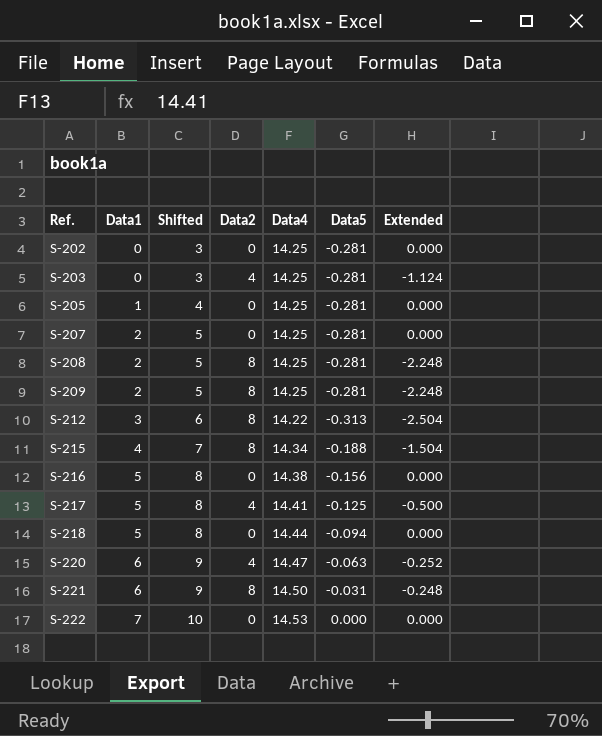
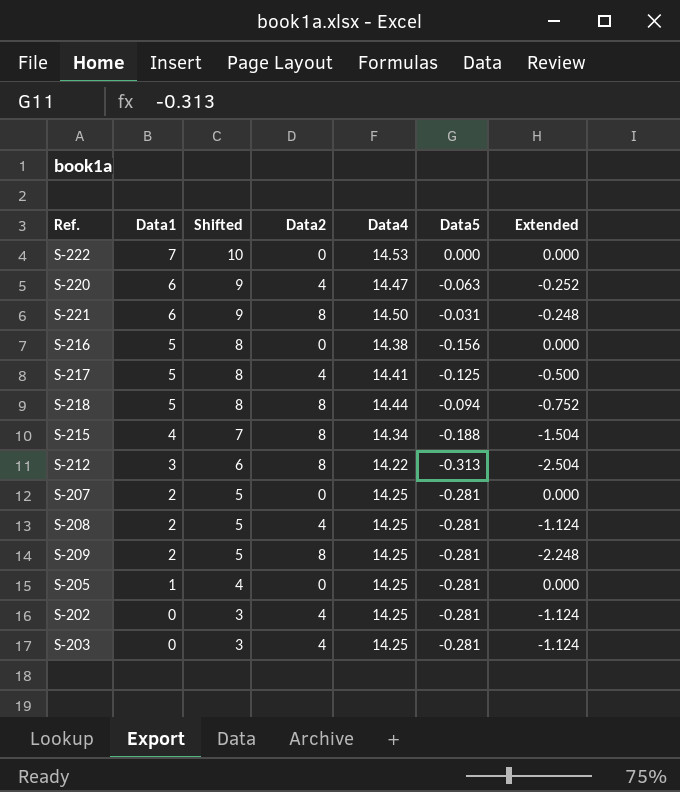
row order: Ref. ascending -> Data1 descending
S-218 | Data2: 0 -> 8
S-218 | Extended: 0.000 -> -0.752
S-208 | Data2: 8 -> 4
S-208 | Extended: -2.248 -> -1.124
S-202 | Data2: 0 -> 4
S-202 | Extended: 0.000 -> -1.124

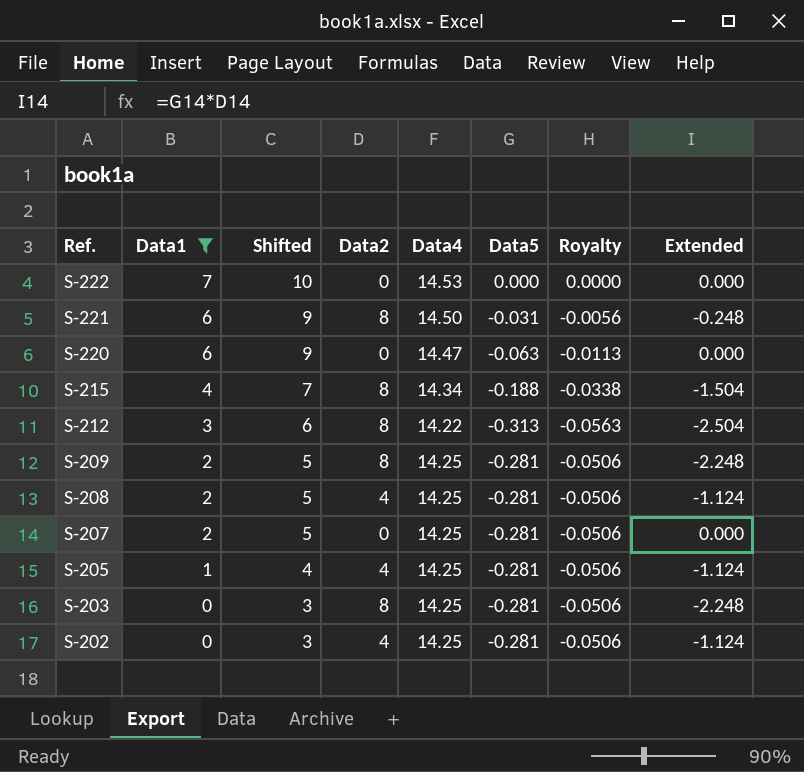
filter: none -> Data1 != 5
row order: Data1 descending -> Ref. descending
column Royalty | formula: none -> [Data5] * 0.18
S-220 | Data2: 4 -> 0
S-220 | Extended: -0.252 -> 0.000
S-205 | Data2: 0 -> 4
S-205 | Extended: 0.000 -> -1.124
S-203 | Data2: 4 -> 8
S-203 | Extended: -1.124 -> -2.248

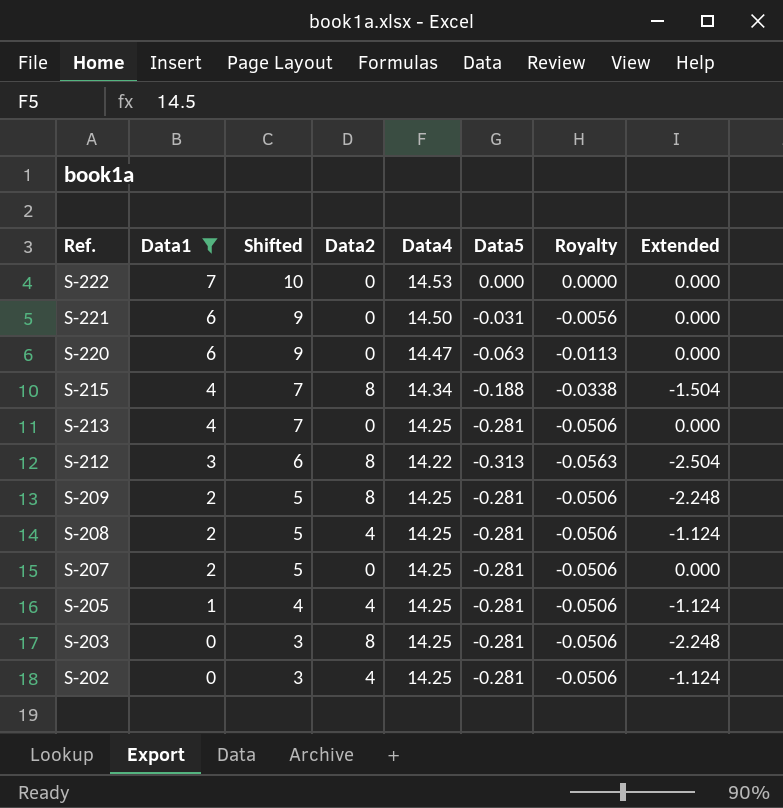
S-221 | Data2: 8 -> 0
S-221 | Extended: -0.248 -> 0.000
row S-213: none -> 4 | 7 | 0 | 14.25 | -0.281 | -0.0506 | 0.000

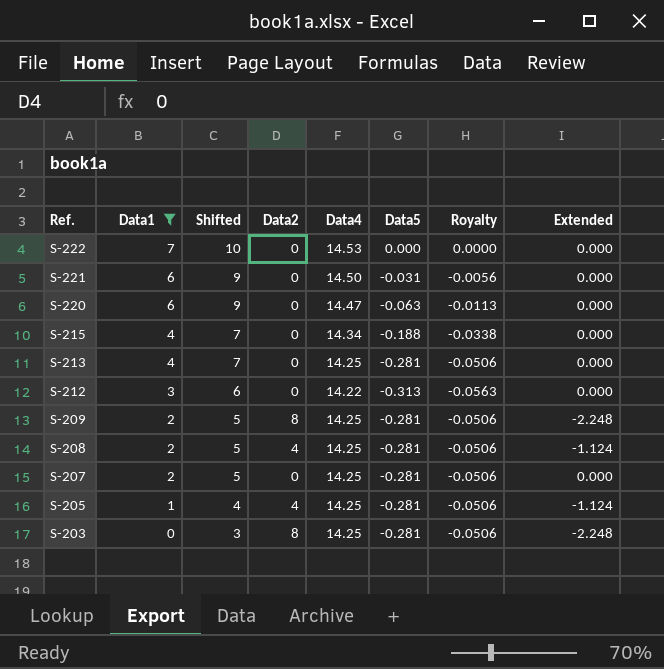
row S-202: 0 | 3 | 4 | 14.25 | -0.281 | -0.0506 | -1.124 -> none
S-215 | Data2: 8 -> 0
S-215 | Extended: -1.504 -> 0.000
S-212 | Data2: 8 -> 0
S-212 | Extended: -2.504 -> 0.000

